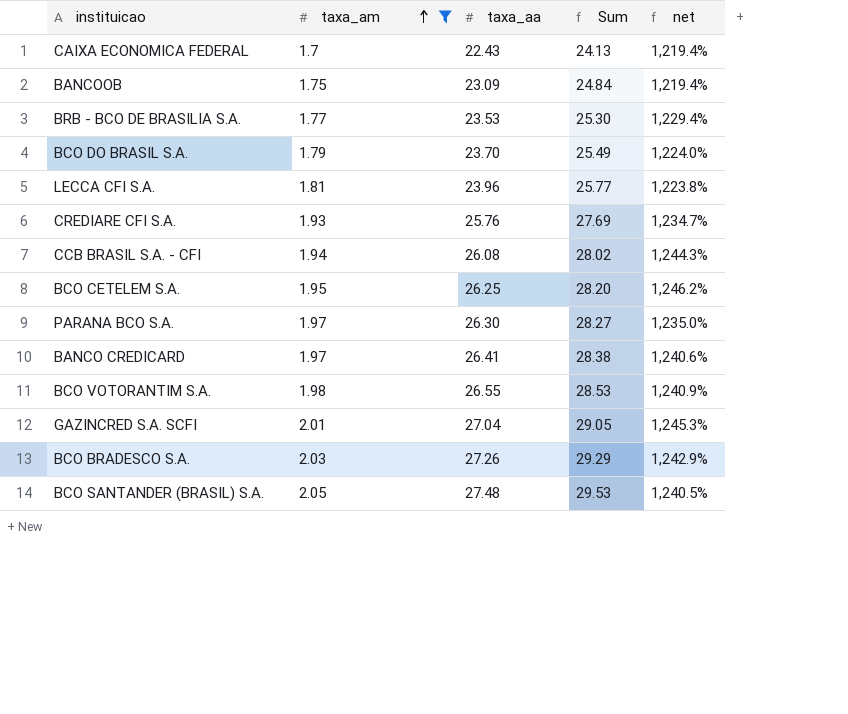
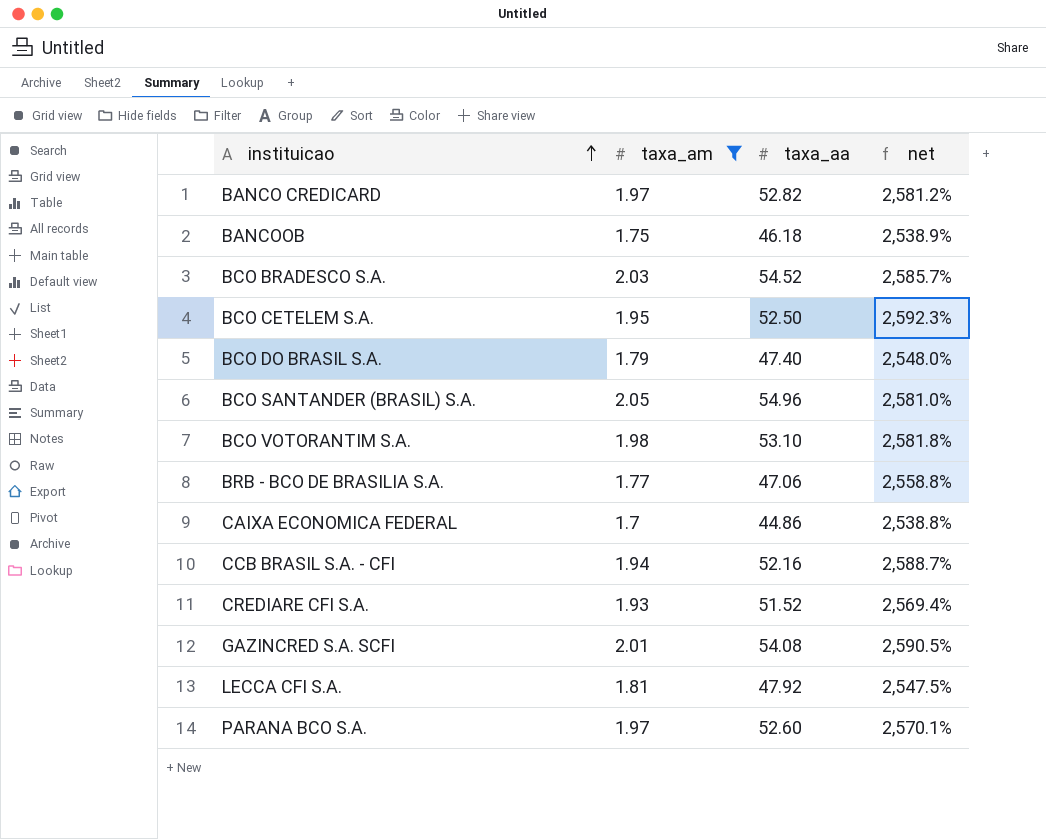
row order: taxa_am ascending -> instituicao ascending
column Sum | formula: [taxa_am] + [taxa_aa] -> none
BANCO CREDICARD | taxa_aa: 26.41 -> 52.82
BANCO CREDICARD | net: 1,240.6% -> 2,581.2%
BANCOOB | taxa_aa: 23.09 -> 46.18
BANCOOB | net: 1,219.4% -> 2,538.9%
BCO BRADESCO S.A. | taxa_aa: 27.26 -> 54.52
BCO BRADESCO S.A. | net: 1,242.9% -> 2,585.7%
BCO CETELEM S.A. | taxa_aa: 26.25 -> 52.50
BCO CETELEM S.A. | net: 1,246.2% -> 2,592.3%
BCO DO BRASIL S.A. | taxa_aa: 23.70 -> 47.40
BCO DO BRASIL S.A. | net: 1,224.0% -> 2,548.0%
BCO SANTANDER (BRASIL) S.A. | taxa_aa: 27.48 -> 54.96
BCO SANTANDER (BRASIL) S.A. | net: 1,240.5% -> 2,581.0%
BCO VOTORANTIM S.A. | taxa_aa: 26.55 -> 53.10
BCO VOTORANTIM S.A. | net: 1,240.9% -> 2,581.8%
BRB - BCO DE BRASILIA S.A. | taxa_aa: 23.53 -> 47.06
BRB - BCO DE BRASILIA S.A. | net: 1,229.4% -> 2,558.8%
CAIXA ECONOMICA FEDERAL | taxa_aa: 22.43 -> 44.86
CAIXA ECONOMICA FEDERAL | net: 1,219.4% -> 2,538.8%
CCB BRASIL S.A. - CFI | taxa_aa: 26.08 -> 52.16
CCB BRASIL S.A. - CFI | net: 1,244.3% -> 2,588.7%
CREDIARE CFI S.A. | taxa_aa: 25.76 -> 51.52
CREDIARE CFI S.A. | net: 1,234.7% -> 2,569.4%
GAZINCRED S.A. SCFI | taxa_aa: 27.04 -> 54.08
GAZINCRED S.A. SCFI | net: 1,245.3% -> 2,590.5%
LECCA CFI S.A. | taxa_aa: 23.96 -> 47.92
LECCA CFI S.A. | net: 1,223.8% -> 2,547.5%
PARANA BCO S.A. | taxa_aa: 26.30 -> 52.60
PARANA BCO S.A. | net: 1,235.0% -> 2,570.1%

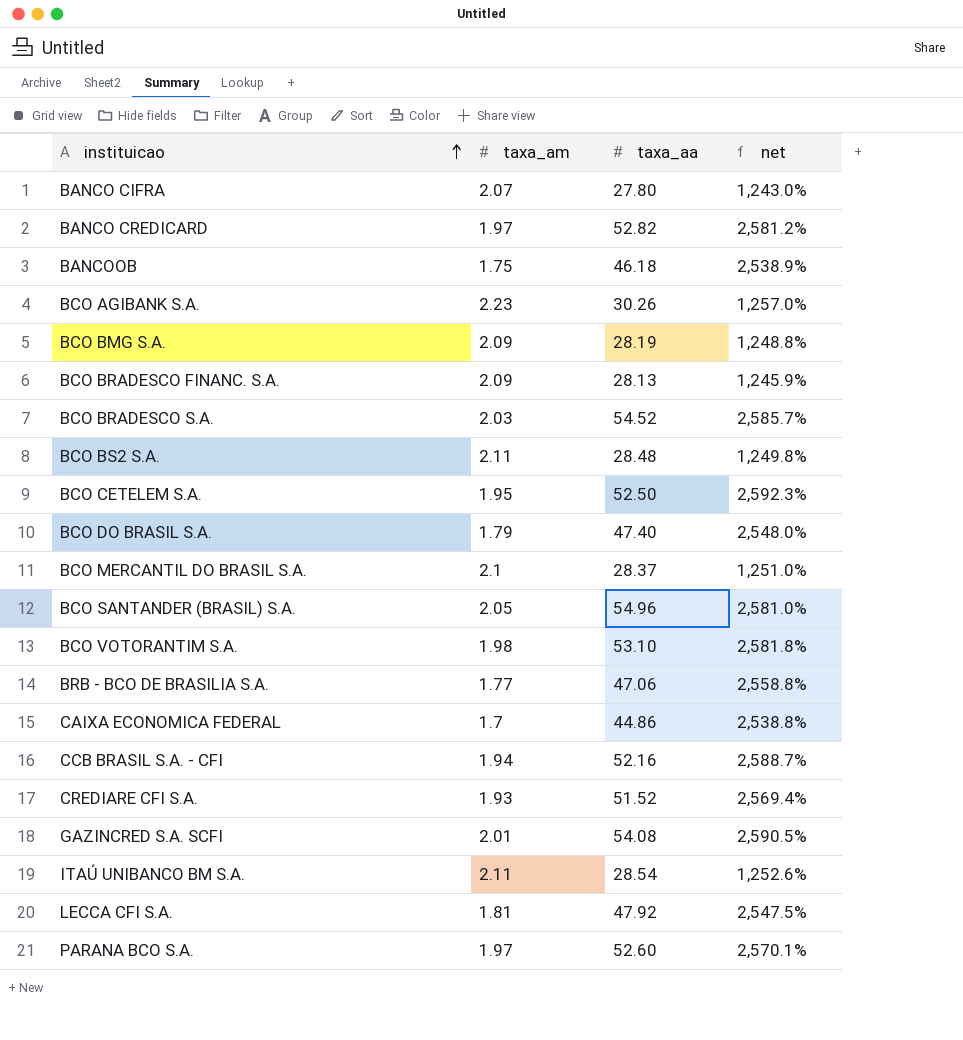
filter: taxa_am <= 2.05 -> none

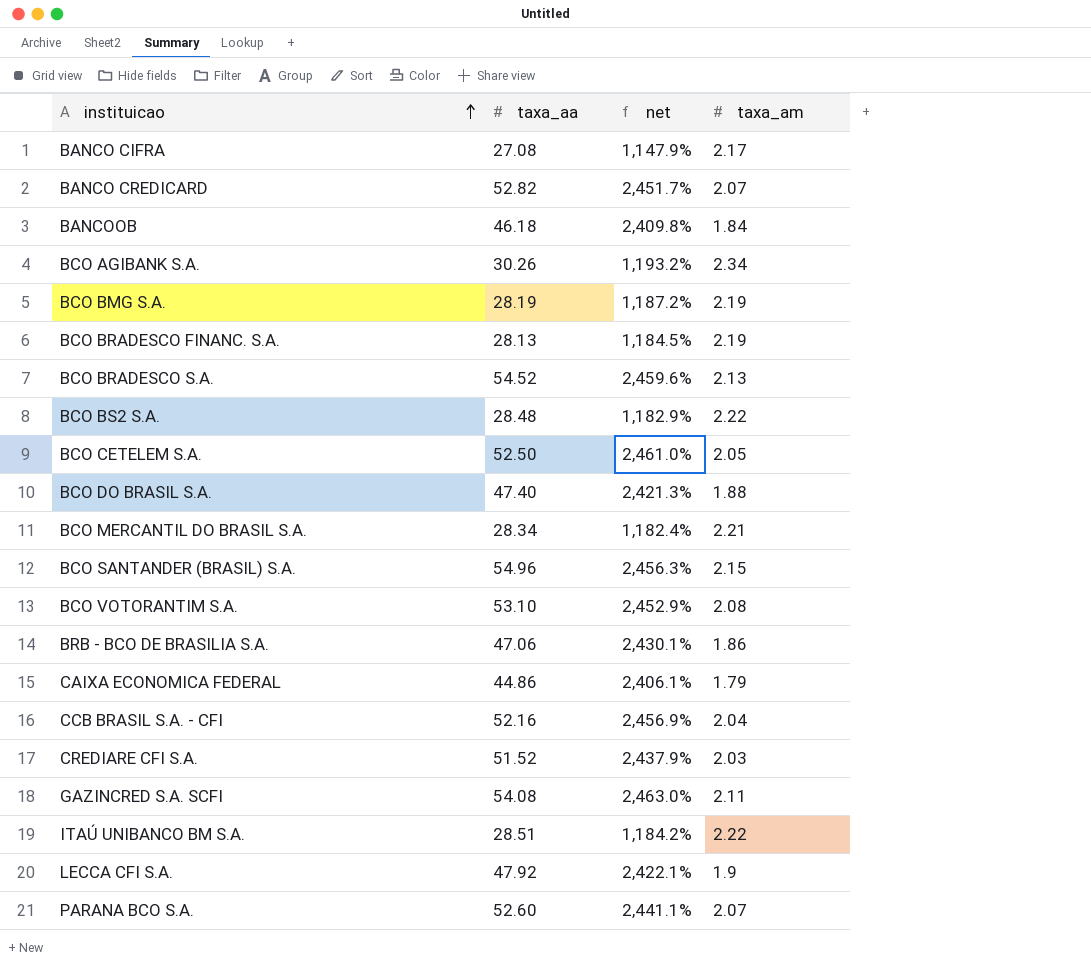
column taxa_am | position: 2 -> 4
BANCO CIFRA | taxa_aa: 27.80 -> 27.08
BANCO CIFRA | net: 1,243.0% -> 1,147.9%
BANCO CIFRA | taxa_am: 2.07 -> 2.17
BANCO CREDICARD | net: 2,581.2% -> 2,451.7%
BANCO CREDICARD | taxa_am: 1.97 -> 2.07
BANCOOB | net: 2,538.9% -> 2,409.8%
BANCOOB | taxa_am: 1.75 -> 1.84
BCO AGIBANK S.A. | net: 1,257.0% -> 1,193.2%
BCO AGIBANK S.A. | taxa_am: 2.23 -> 2.34
BCO BMG S.A. | net: 1,248.8% -> 1,187.2%
BCO BMG S.A. | taxa_am: 2.09 -> 2.19
BCO BRADESCO FINANC. S.A. | net: 1,245.9% -> 1,184.5%
BCO BRADESCO FINANC. S.A. | taxa_am: 2.09 -> 2.19
BCO BRADESCO S.A. | net: 2,585.7% -> 2,459.6%
BCO BRADESCO S.A. | taxa_am: 2.03 -> 2.13
BCO BS2 S.A. | net: 1,249.8% -> 1,182.9%
BCO BS2 S.A. | taxa_am: 2.11 -> 2.22
BCO CETELEM S.A. | net: 2,592.3% -> 2,461.0%
BCO CETELEM S.A. | taxa_am: 1.95 -> 2.05
BCO DO BRASIL S.A. | net: 2,548.0% -> 2,421.3%
BCO DO BRASIL S.A. | taxa_am: 1.79 -> 1.88
BCO MERCANTIL DO BRASIL S.A. | taxa_aa: 28.37 -> 28.34
BCO MERCANTIL DO BRASIL S.A. | net: 1,251.0% -> 1,182.4%
BCO MERCANTIL DO BRASIL S.A. | taxa_am: 2.1 -> 2.21
BCO SANTANDER (BRASIL) S.A. | net: 2,581.0% -> 2,456.3%
BCO SANTANDER (BRASIL) S.A. | taxa_am: 2.05 -> 2.15
BCO VOTORANTIM S.A. | net: 2,581.8% -> 2,452.9%
BCO VOTORANTIM S.A. | taxa_am: 1.98 -> 2.08
BRB - BCO DE BRASILIA S.A. | net: 2,558.8% -> 2,430.1%
BRB - BCO DE BRASILIA S.A. | taxa_am: 1.77 -> 1.86
CAIXA ECONOMICA FEDERAL | net: 2,538.8% -> 2,406.1%
CAIXA ECONOMICA FEDERAL | taxa_am: 1.7 -> 1.79
CCB BRASIL S.A. - CFI | net: 2,588.7% -> 2,456.9%
CCB BRASIL S.A. - CFI | taxa_am: 1.94 -> 2.04
CREDIARE CFI S.A. | net: 2,569.4% -> 2,437.9%
CREDIARE CFI S.A. | taxa_am: 1.93 -> 2.03
GAZINCRED S.A. SCFI | net: 2,590.5% -> 2,463.0%
GAZINCRED S.A. SCFI | taxa_am: 2.01 -> 2.11
ITAÚ UNIBANCO BM S.A. | taxa_aa: 28.54 -> 28.51
ITAÚ UNIBANCO BM S.A. | net: 1,252.6% -> 1,184.2%
ITAÚ UNIBANCO BM S.A. | taxa_am: 2.11 -> 2.22
LECCA CFI S.A. | net: 2,547.5% -> 2,422.1%
LECCA CFI S.A. | taxa_am: 1.81 -> 1.9
PARANA BCO S.A. | net: 2,570.1% -> 2,441.1%
PARANA BCO S.A. | taxa_am: 1.97 -> 2.07

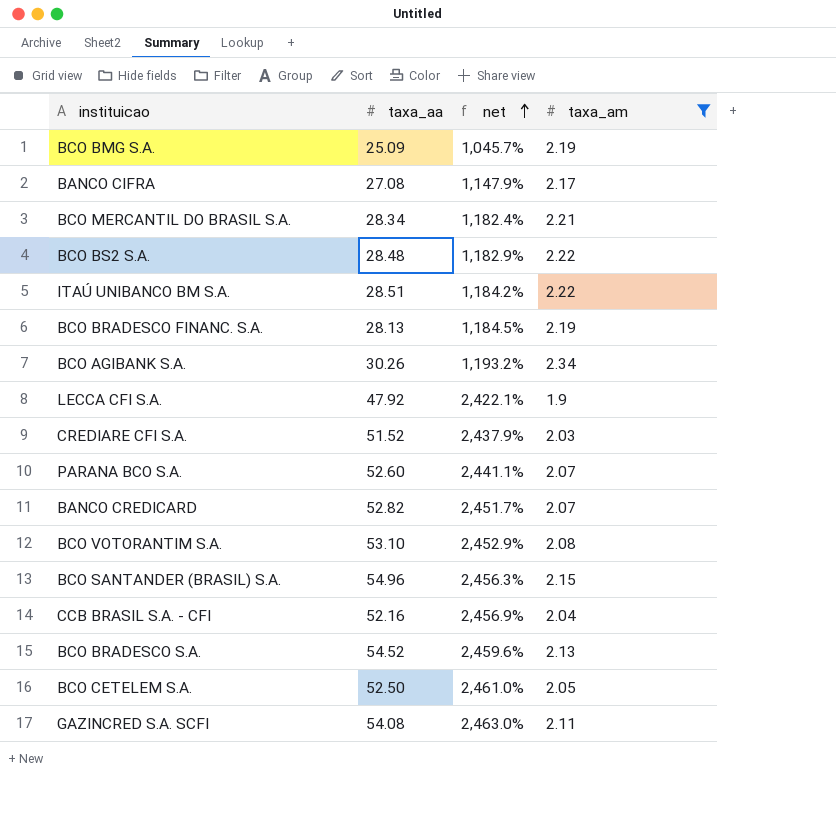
filter: none -> taxa_am >= 1.9
row order: instituicao ascending -> net ascending
BCO BMG S.A. | taxa_aa: 28.19 -> 25.09
BCO BMG S.A. | net: 1,187.2% -> 1,045.7%

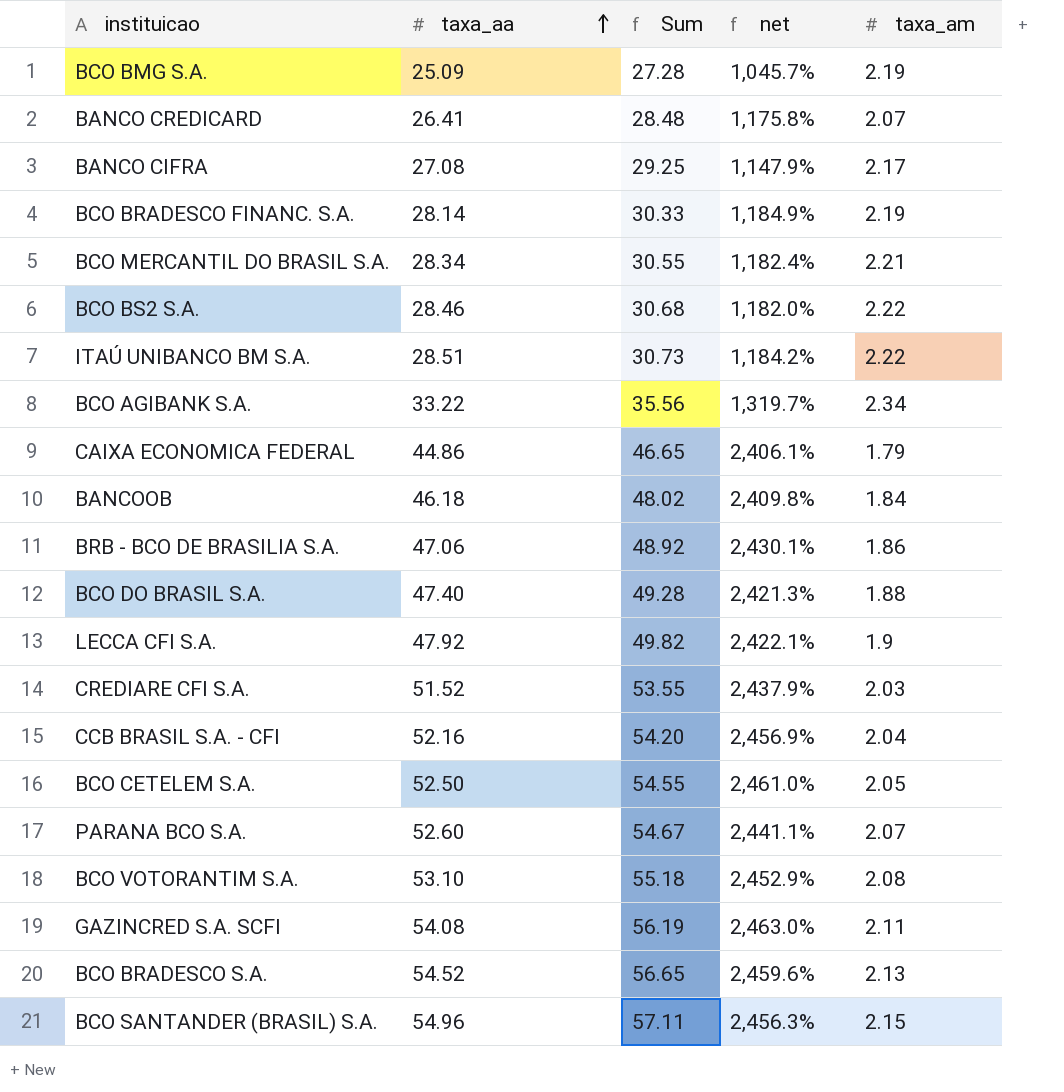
filter: taxa_am >= 1.9 -> none
row order: net ascending -> taxa_aa ascending
column Sum | formula: none -> [taxa_aa] + [taxa_am]
BANCO CREDICARD | taxa_aa: 52.82 -> 26.41
BANCO CREDICARD | net: 2,451.7% -> 1,175.8%
BCO BRADESCO FINANC. S.A. | taxa_aa: 28.13 -> 28.14
BCO BRADESCO FINANC. S.A. | net: 1,184.5% -> 1,184.9%
BCO BS2 S.A. | taxa_aa: 28.48 -> 28.46
BCO BS2 S.A. | net: 1,182.9% -> 1,182.0%
BCO AGIBANK S.A. | taxa_aa: 30.26 -> 33.22
BCO AGIBANK S.A. | net: 1,193.2% -> 1,319.7%

